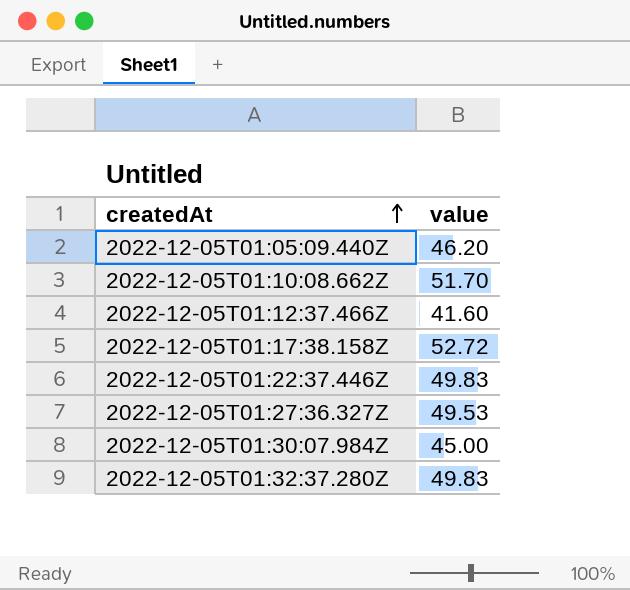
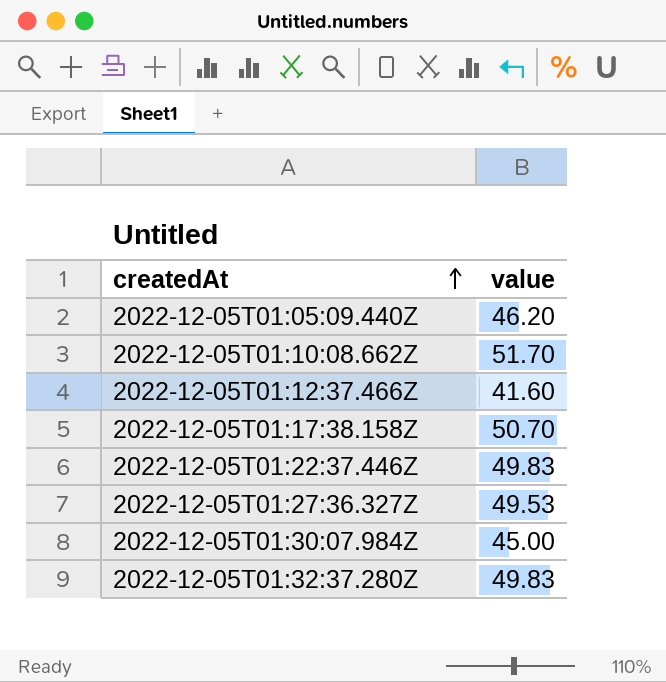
2022-12-05T01:17:38.158Z | value: 52.72 -> 50.70

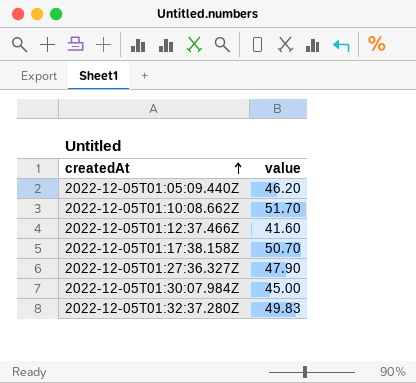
row 2022-12-05T01:22:37.446Z: 49.83 -> none
2022-12-05T01:27:36.327Z | value: 49.53 -> 47.90

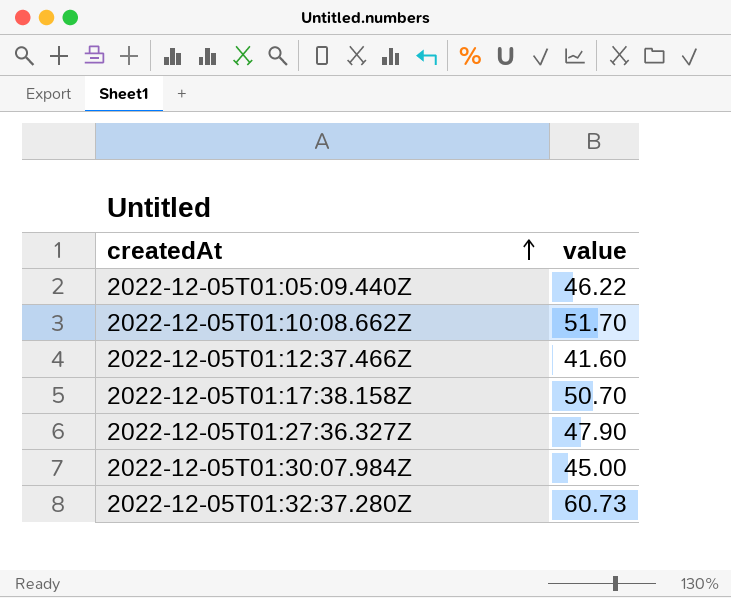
2022-12-05T01:05:09.440Z | value: 46.20 -> 46.22
2022-12-05T01:32:37.280Z | value: 49.83 -> 60.73

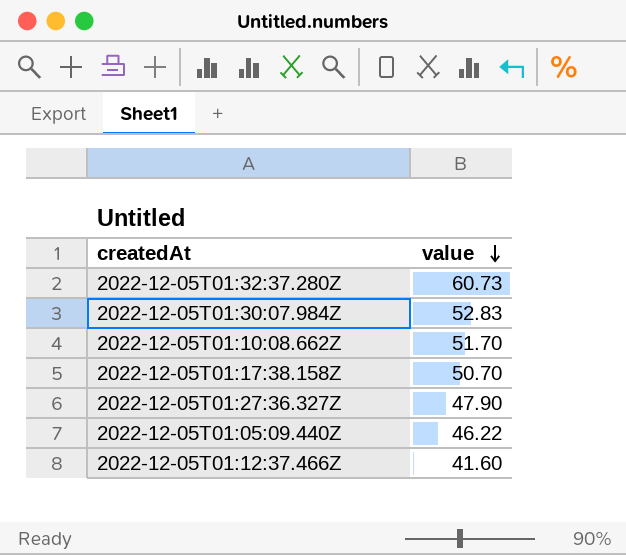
row order: createdAt ascending -> value descending
2022-12-05T01:30:07.984Z | value: 45.00 -> 52.83

